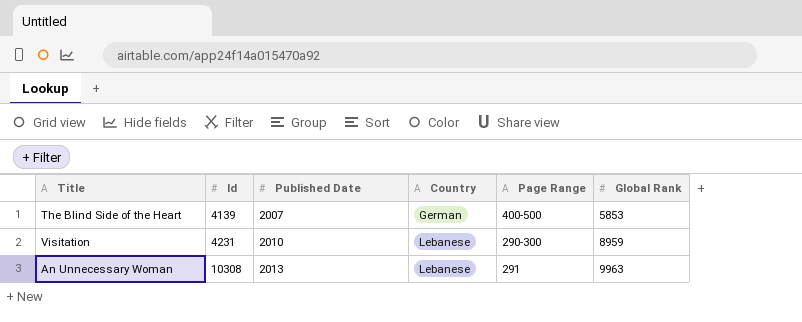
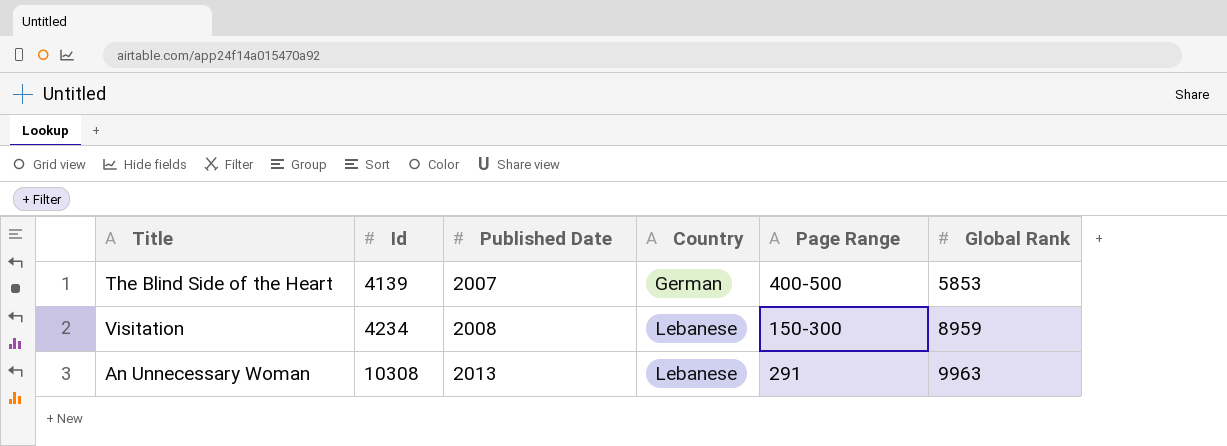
Visitation | Id: 4231 -> 4234
Visitation | Published Date: 2010 -> 2008
Visitation | Page Range: 290-300 -> 150-300

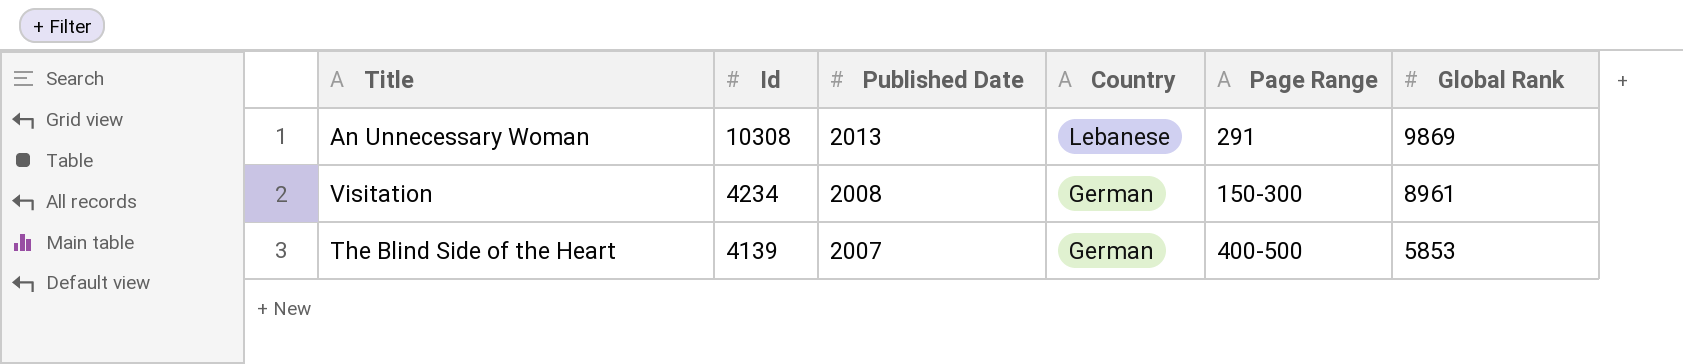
row order: Id ascending -> Id descending
An Unnecessary Woman | Global Rank: 9963 -> 9869
Visitation | Country: Lebanese -> German
Visitation | Global Rank: 8959 -> 8961

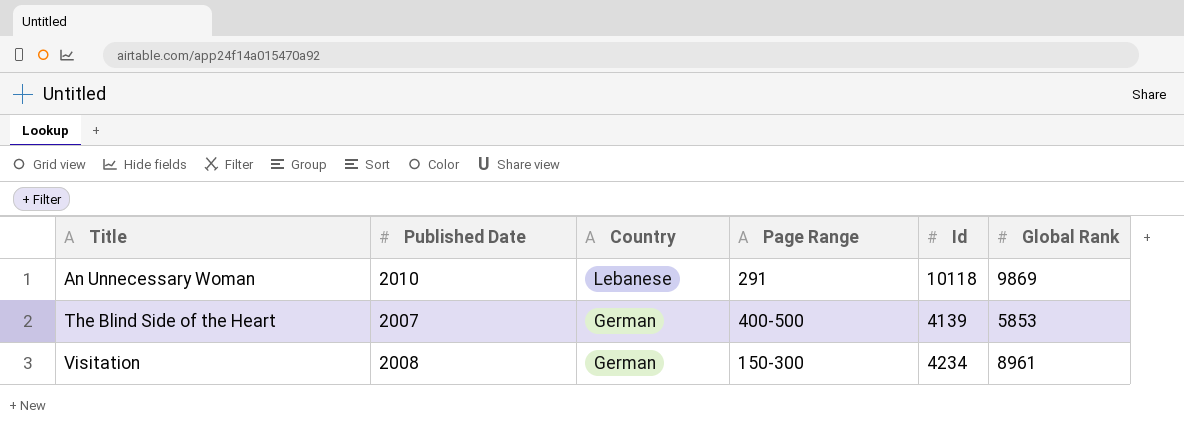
row order: Id descending -> Title ascending
column Id | position: 2 -> 5
An Unnecessary Woman | Published Date: 2013 -> 2010
An Unnecessary Woman | Id: 10308 -> 10118

